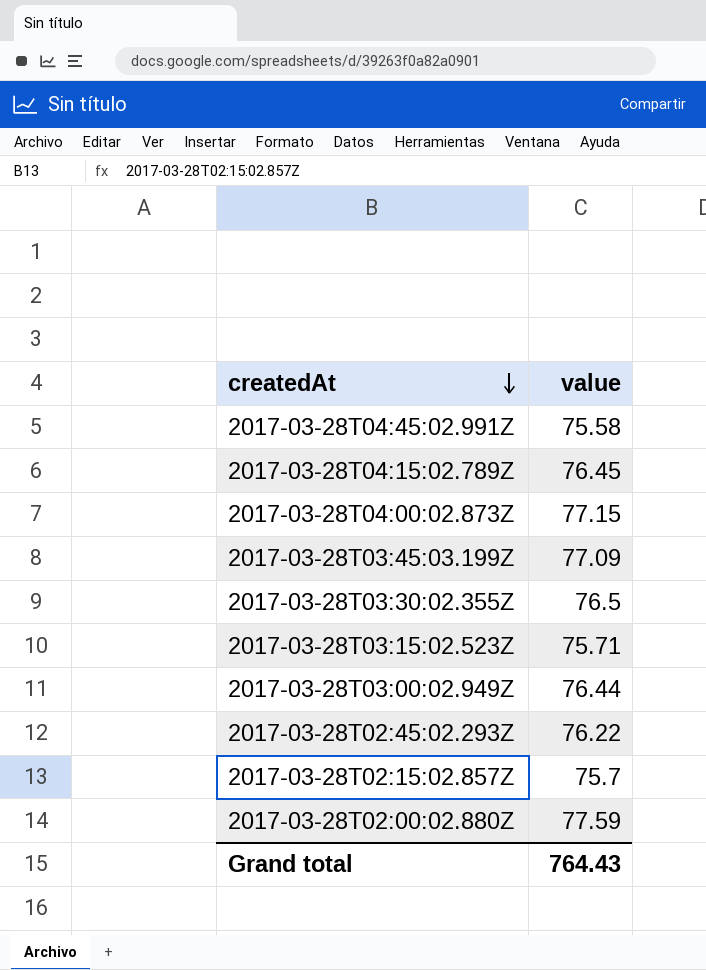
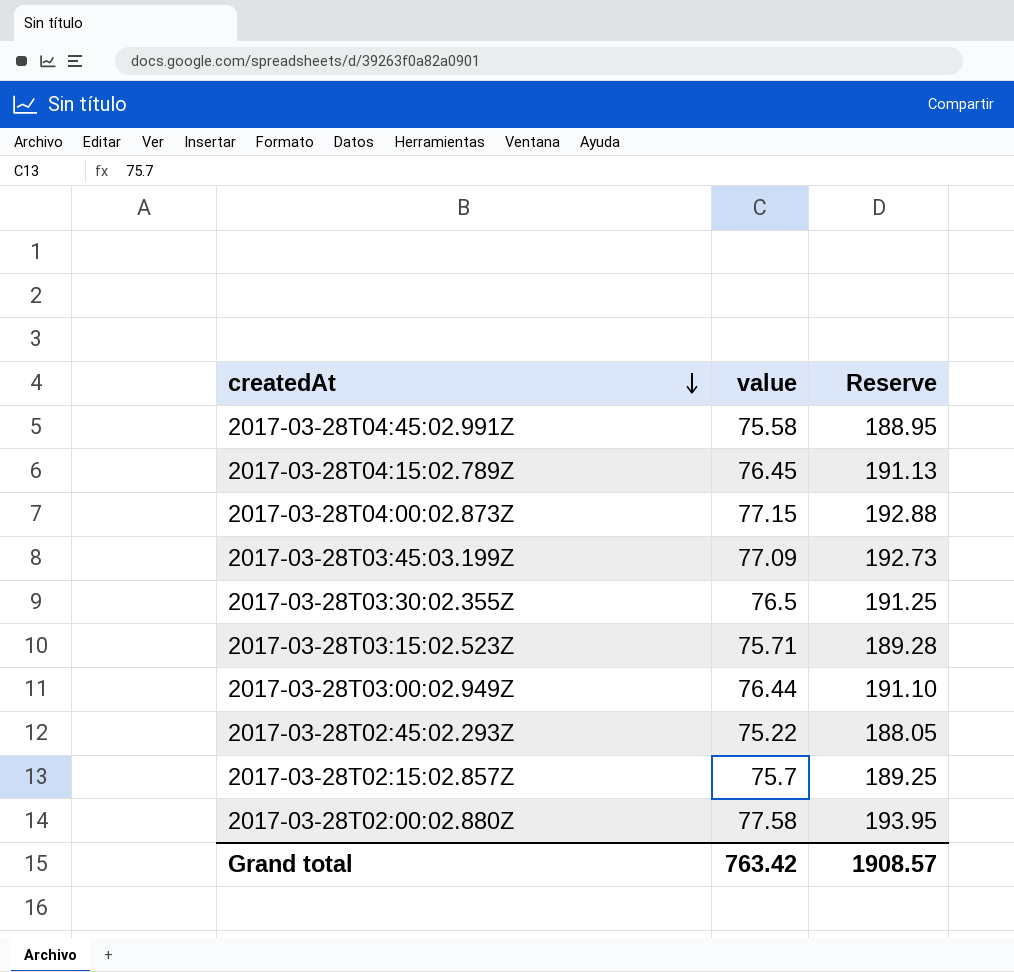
column Reserve | formula: none -> [value] * 2.5
2017-03-28T02:45:02.293Z | value: 76.22 -> 75.22
2017-03-28T02:00:02.880Z | value: 77.59 -> 77.58
Grand total | value: 764.43 -> 763.42

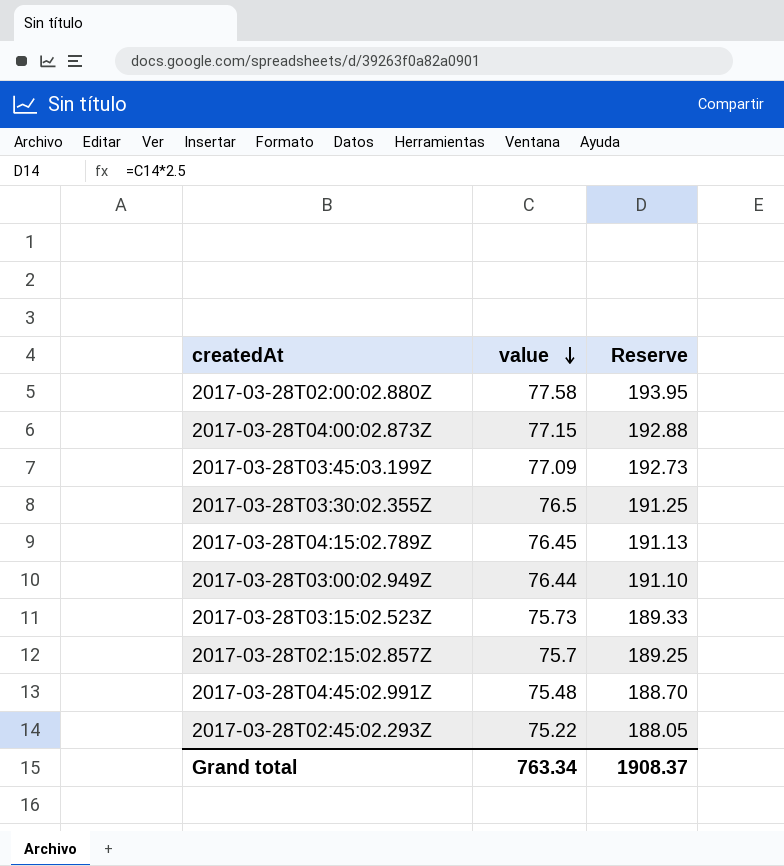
row order: createdAt descending -> value descending
2017-03-28T03:15:02.523Z | value: 75.71 -> 75.73
2017-03-28T03:15:02.523Z | Reserve: 189.28 -> 189.33
2017-03-28T04:45:02.991Z | value: 75.58 -> 75.48
2017-03-28T04:45:02.991Z | Reserve: 188.95 -> 188.70
Grand total | value: 763.42 -> 763.34
Grand total | Reserve: 1908.57 -> 1908.37

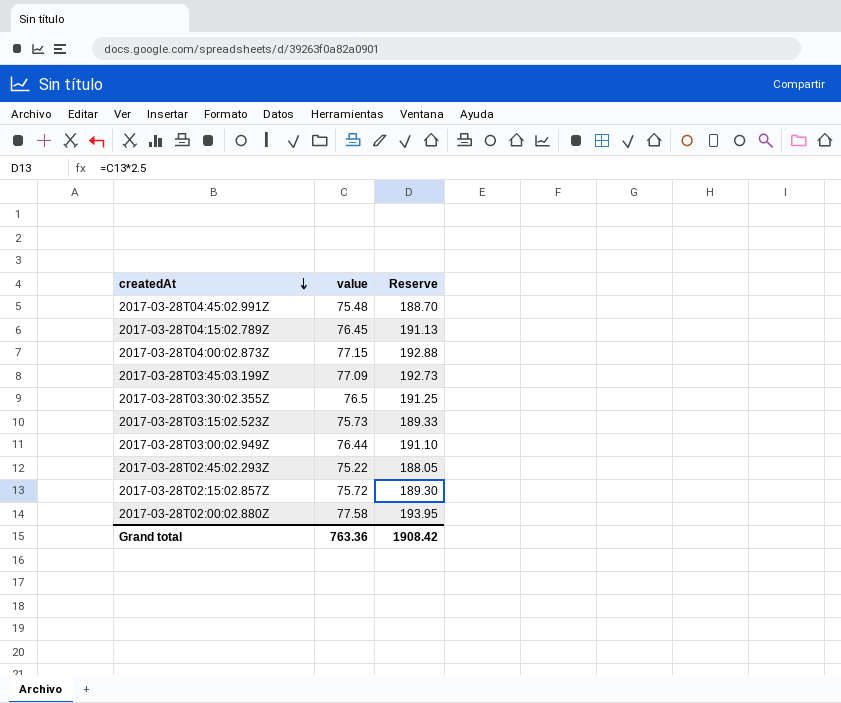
row order: value descending -> createdAt descending
2017-03-28T02:15:02.857Z | value: 75.7 -> 75.72
2017-03-28T02:15:02.857Z | Reserve: 189.25 -> 189.30
Grand total | value: 763.34 -> 763.36
Grand total | Reserve: 1908.37 -> 1908.42

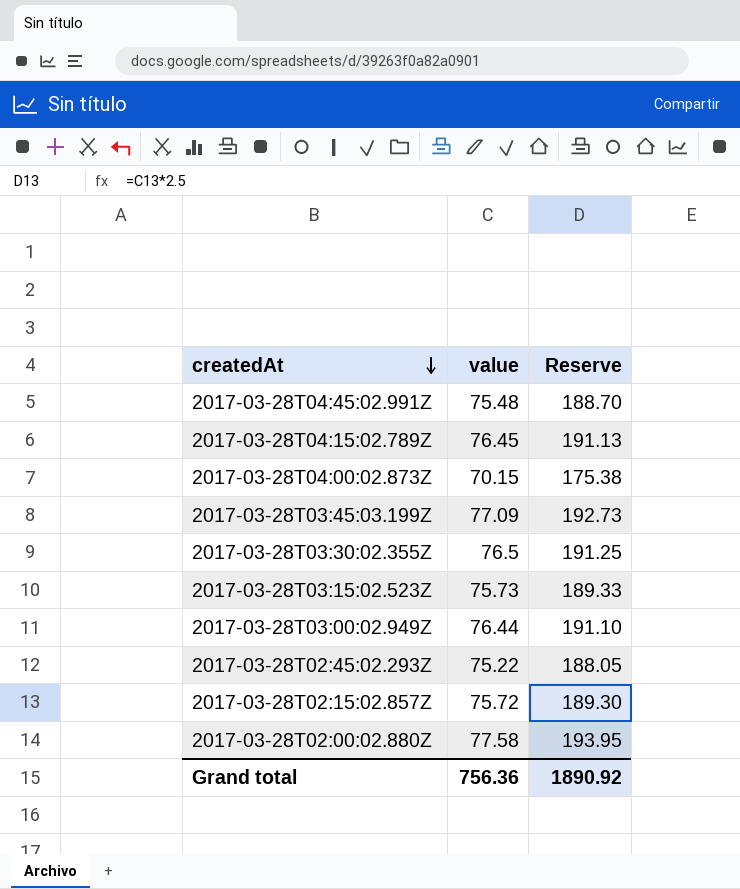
2017-03-28T04:00:02.873Z | value: 77.15 -> 70.15
2017-03-28T04:00:02.873Z | Reserve: 192.88 -> 175.38
Grand total | value: 763.36 -> 756.36
Grand total | Reserve: 1908.42 -> 1890.92

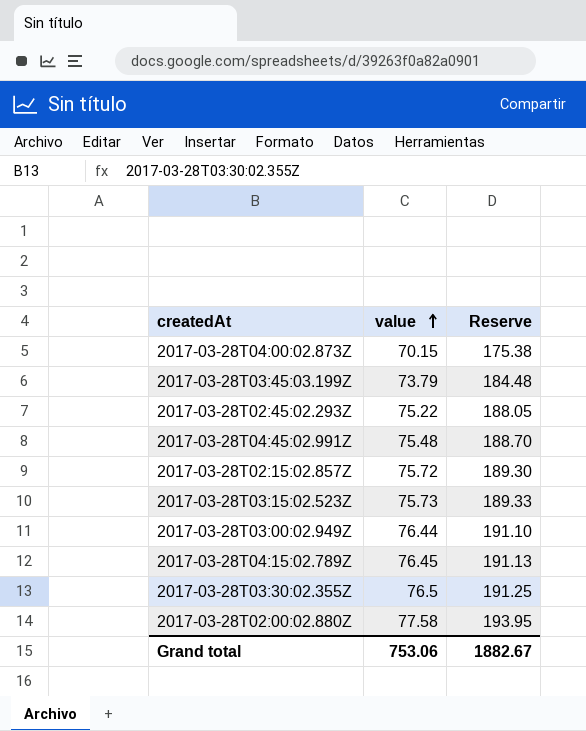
row order: createdAt descending -> value ascending
2017-03-28T03:45:03.199Z | value: 77.09 -> 73.79
2017-03-28T03:45:03.199Z | Reserve: 192.73 -> 184.48
Grand total | value: 756.36 -> 753.06
Grand total | Reserve: 1890.92 -> 1882.67

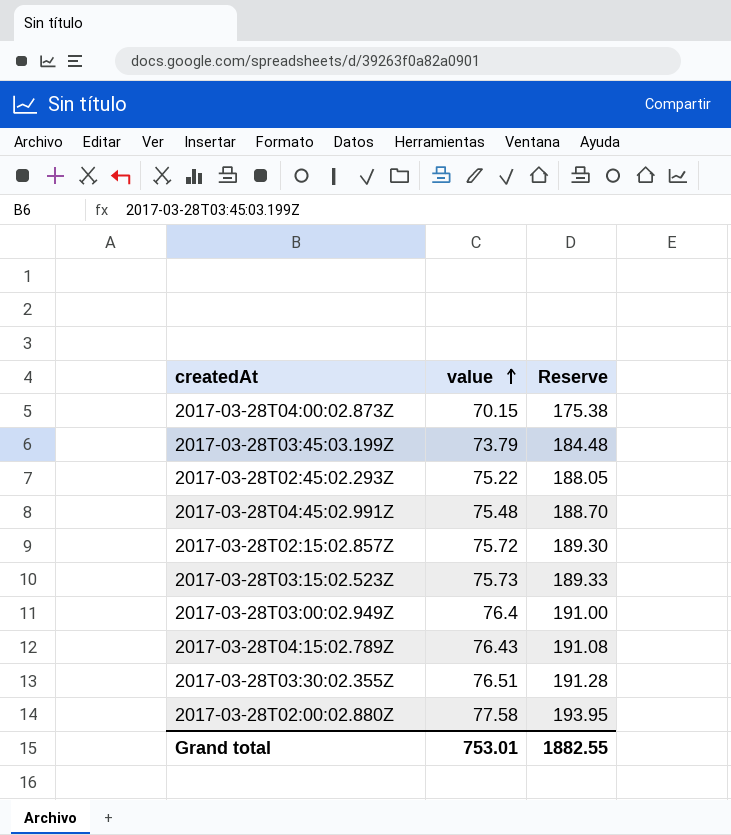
2017-03-28T03:00:02.949Z | value: 76.44 -> 76.4
2017-03-28T03:00:02.949Z | Reserve: 191.10 -> 191.00
2017-03-28T04:15:02.789Z | value: 76.45 -> 76.43
2017-03-28T04:15:02.789Z | Reserve: 191.13 -> 191.08
2017-03-28T03:30:02.355Z | value: 76.5 -> 76.51
2017-03-28T03:30:02.355Z | Reserve: 191.25 -> 191.28
Grand total | value: 753.06 -> 753.01
Grand total | Reserve: 1882.67 -> 1882.55

